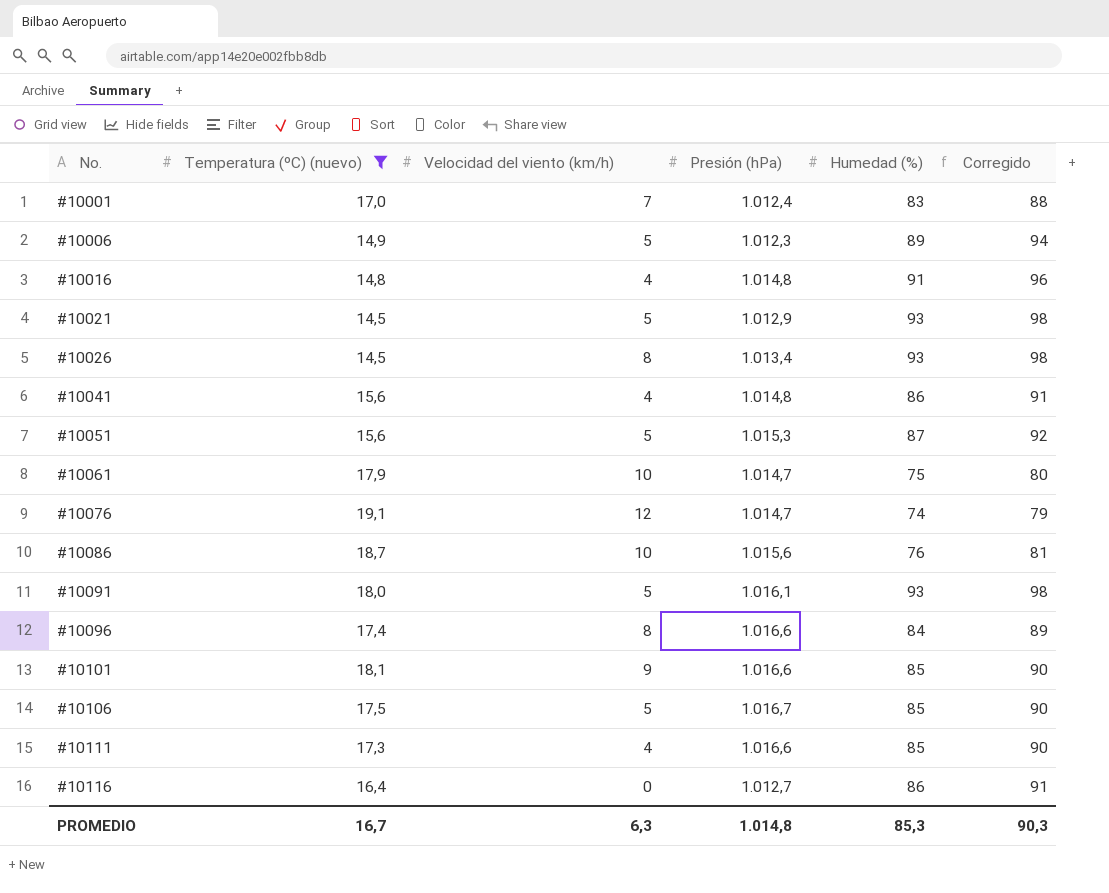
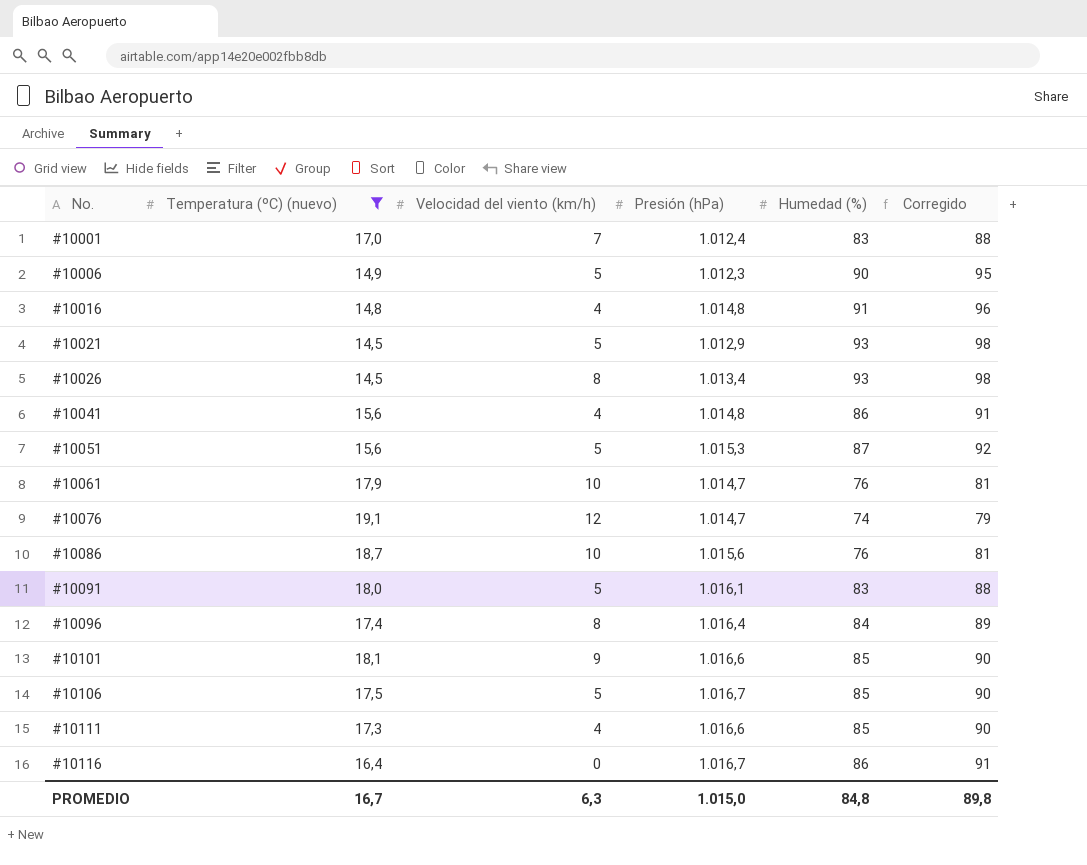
#10006 | Humedad (%): 89 -> 90
#10006 | Corregido: 94 -> 95
#10061 | Humedad (%): 75 -> 76
#10061 | Corregido: 80 -> 81
#10091 | Humedad (%): 93 -> 83
#10091 | Corregido: 98 -> 88
#10096 | Presión (hPa): 1.016,6 -> 1.016,4
#10116 | Presión (hPa): 1.012,7 -> 1.016,7
PROMEDIO | Presión (hPa): 1.014,8 -> 1.015,0
PROMEDIO | Humedad (%): 85,3 -> 84,8
PROMEDIO | Corregido: 90,3 -> 89,8

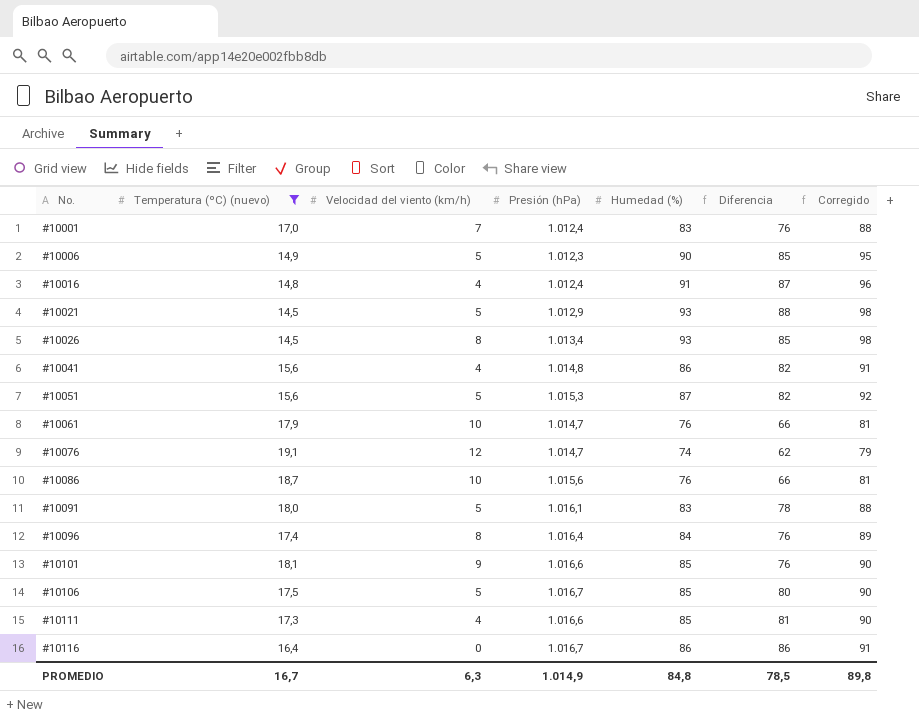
column Diferencia | formula: none -> [Humedad (%)] - [Velocidad del viento (km/h)]
#10016 | Presión (hPa): 1.014,8 -> 1.012,4
PROMEDIO | Presión (hPa): 1.015,0 -> 1.014,9

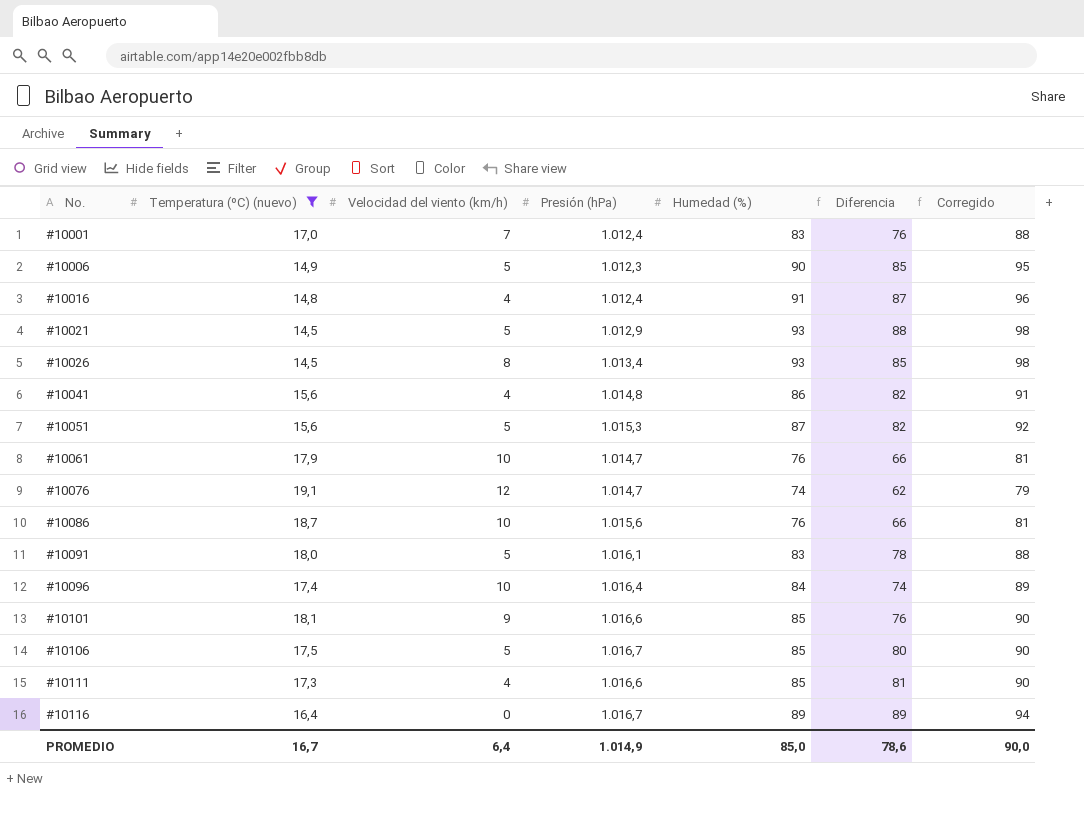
#10096 | Velocidad del viento (km/h): 8 -> 10
#10096 | Diferencia: 76 -> 74
#10116 | Humedad (%): 86 -> 89
#10116 | Diferencia: 86 -> 89
#10116 | Corregido: 91 -> 94
PROMEDIO | Velocidad del viento (km/h): 6,3 -> 6,4
PROMEDIO | Humedad (%): 84,8 -> 85,0
PROMEDIO | Diferencia: 78,5 -> 78,6
PROMEDIO | Corregido: 89,8 -> 90,0

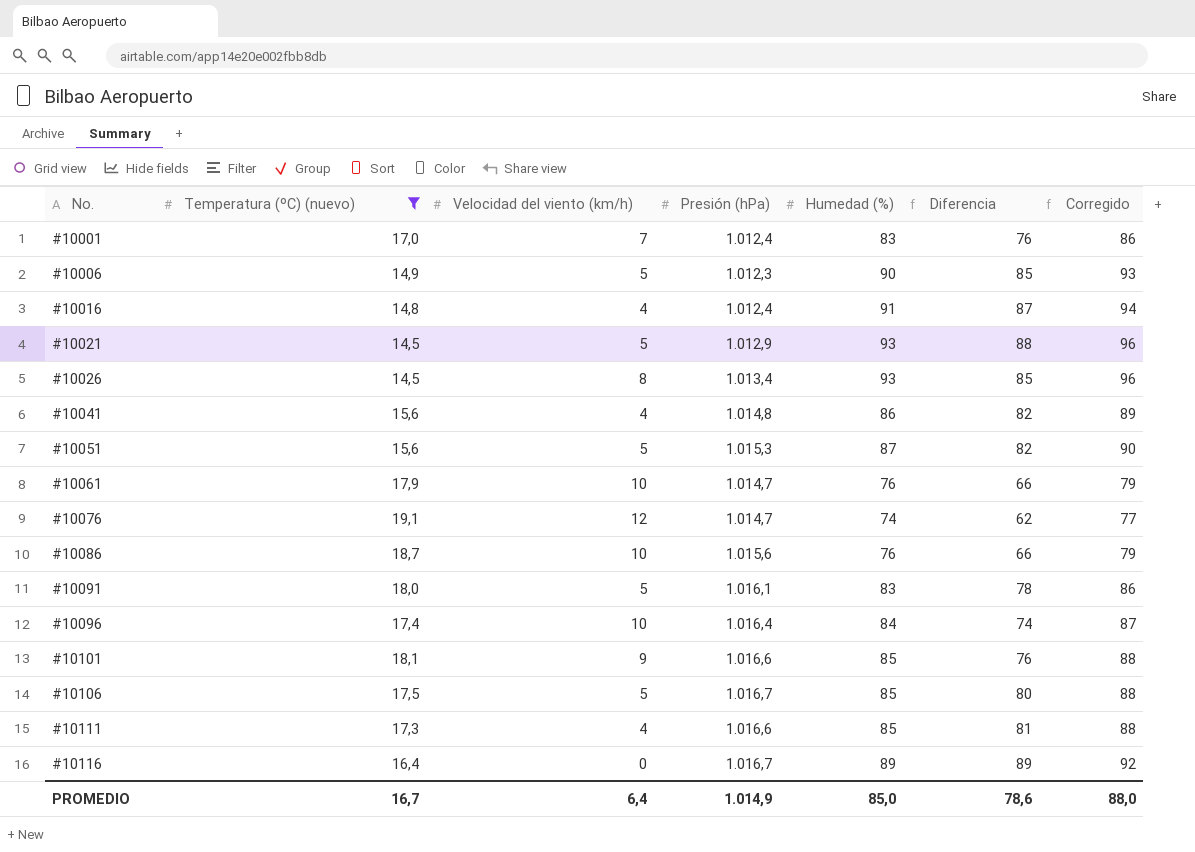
column Corregido | formula: [Humedad (%)] + 5 -> [Humedad (%)] + 3
PROMEDIO | Corregido: 90,0 -> 88,0

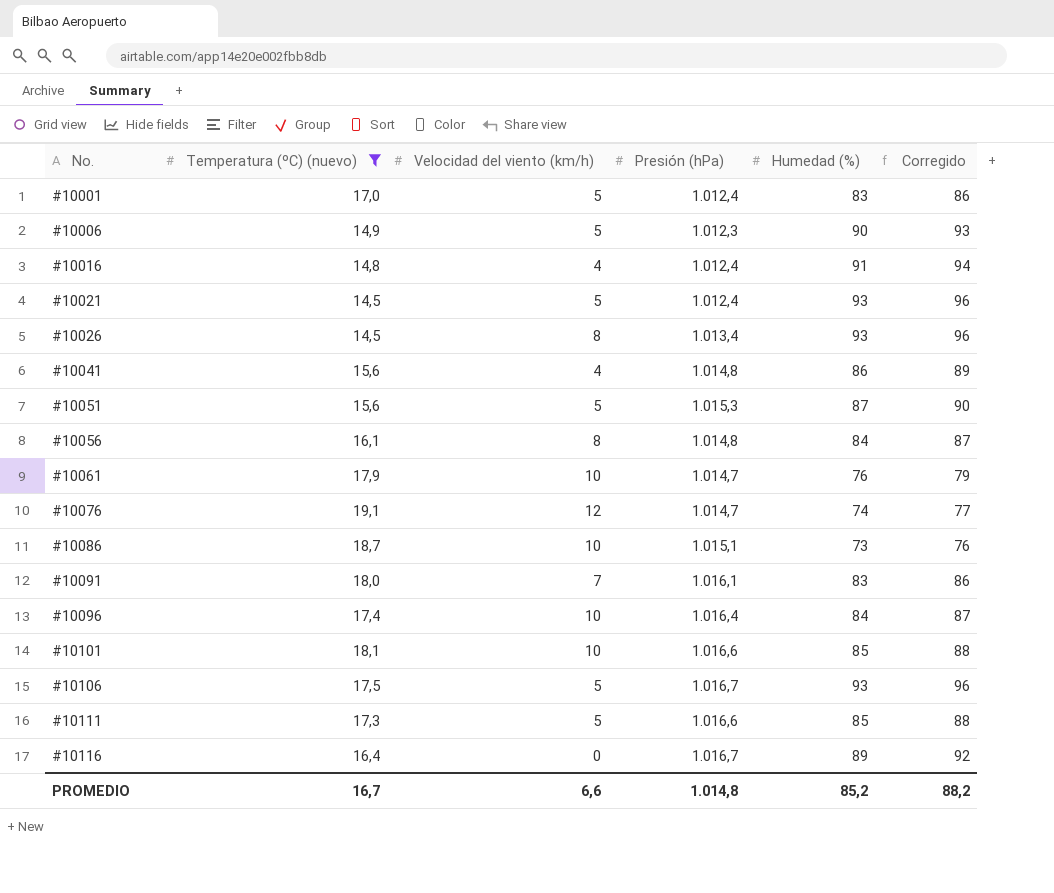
column Diferencia | formula: [Humedad (%)] - [Velocidad del viento (km/h)] -> none
#10001 | Velocidad del viento (km/h): 7 -> 5
#10021 | Presión (hPa): 1.012,9 -> 1.012,4
row #10056: none -> 16,1 | 8 | 1.014,8 | 84 | 87
#10086 | Presión (hPa): 1.015,6 -> 1.015,1
#10086 | Humedad (%): 76 -> 73
#10086 | Corregido: 79 -> 76
#10091 | Velocidad del viento (km/h): 5 -> 7
#10101 | Velocidad del viento (km/h): 9 -> 10
#10106 | Humedad (%): 85 -> 93
#10106 | Corregido: 88 -> 96
#10111 | Velocidad del viento (km/h): 4 -> 5
PROMEDIO | Velocidad del viento (km/h): 6,4 -> 6,6
PROMEDIO | Presión (hPa): 1.014,9 -> 1.014,8
PROMEDIO | Humedad (%): 85,0 -> 85,2
PROMEDIO | Corregido: 88,0 -> 88,2

